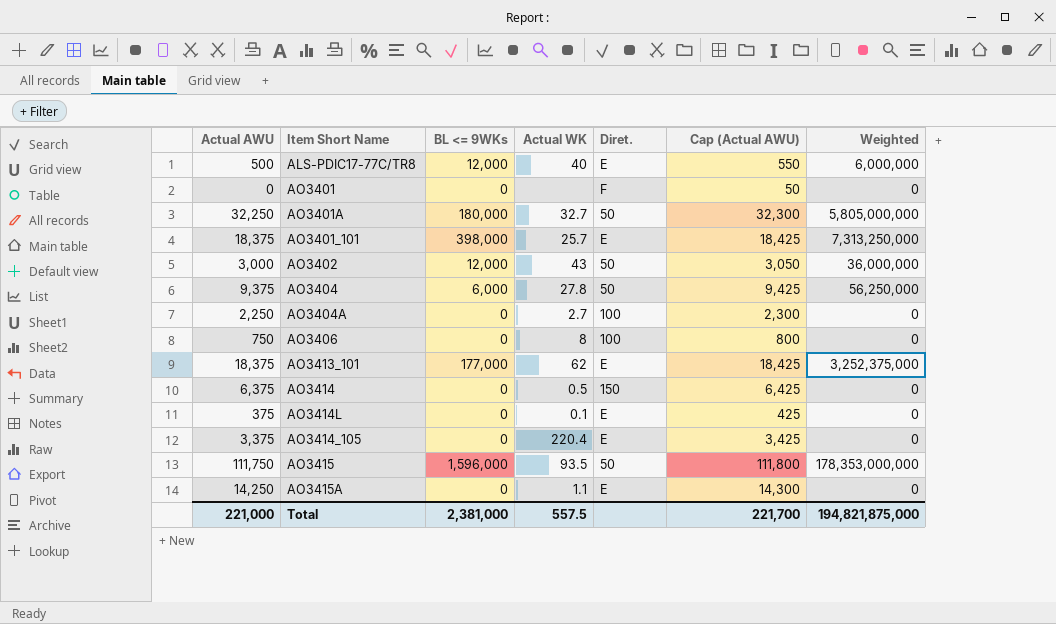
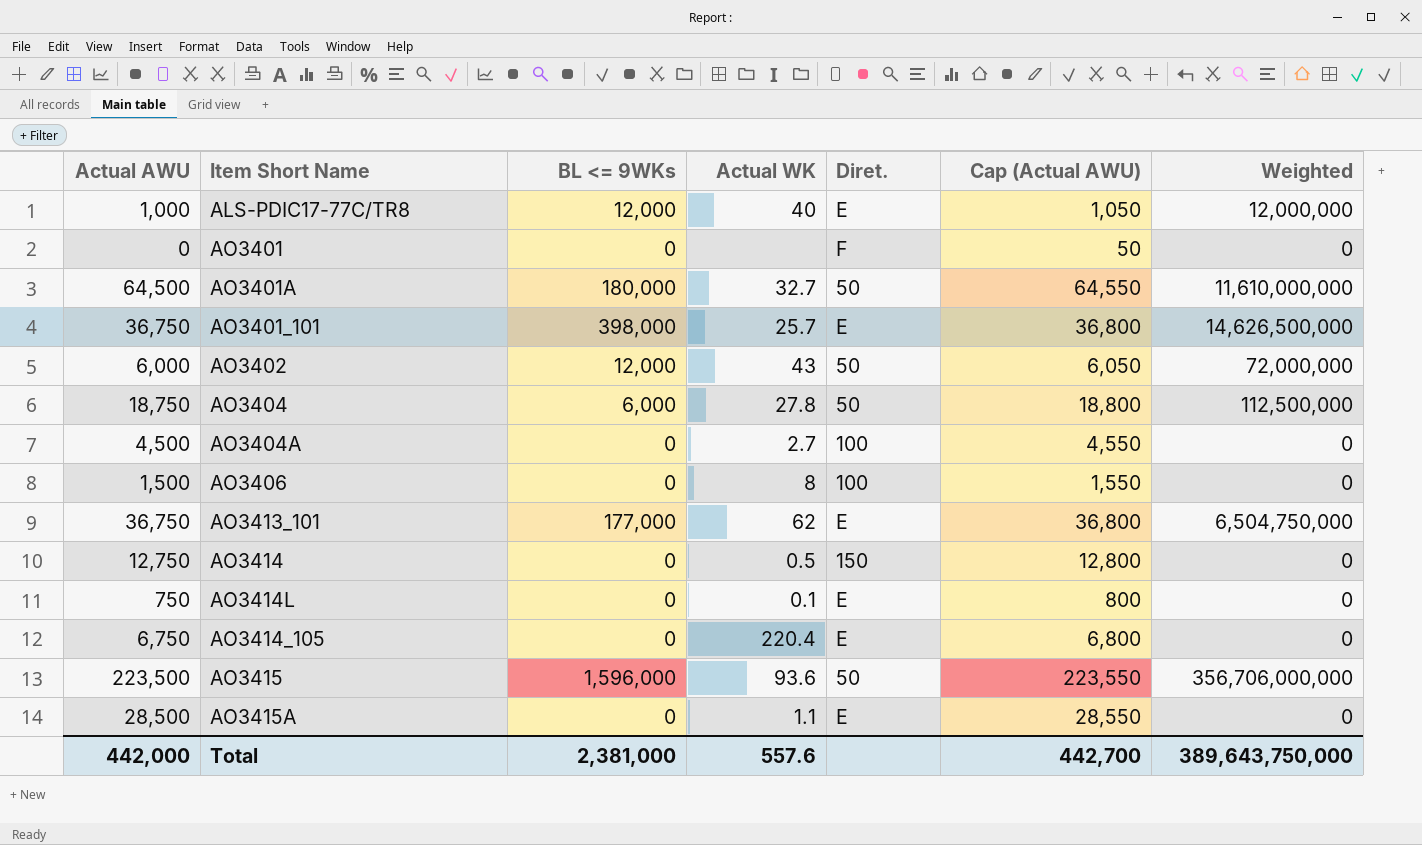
ALS-PDIC17-77C/TR8 | Actual AWU: 500 -> 1,000
ALS-PDIC17-77C/TR8 | Cap (Actual AWU): 550 -> 1,050
ALS-PDIC17-77C/TR8 | Weighted: 6,000,000 -> 12,000,000
AO3401A | Actual AWU: 32,250 -> 64,500
AO3401A | Cap (Actual AWU): 32,300 -> 64,550
AO3401A | Weighted: 5,805,000,000 -> 11,610,000,000
AO3401_101 | Actual AWU: 18,375 -> 36,750
AO3401_101 | Cap (Actual AWU): 18,425 -> 36,800
AO3401_101 | Weighted: 7,313,250,000 -> 14,626,500,000
AO3402 | Actual AWU: 3,000 -> 6,000
AO3402 | Cap (Actual AWU): 3,050 -> 6,050
AO3402 | Weighted: 36,000,000 -> 72,000,000
AO3404 | Actual AWU: 9,375 -> 18,750
AO3404 | Cap (Actual AWU): 9,425 -> 18,800
AO3404 | Weighted: 56,250,000 -> 112,500,000
AO3404A | Actual AWU: 2,250 -> 4,500
AO3404A | Cap (Actual AWU): 2,300 -> 4,550
AO3406 | Actual AWU: 750 -> 1,500
AO3406 | Cap (Actual AWU): 800 -> 1,550
AO3413_101 | Actual AWU: 18,375 -> 36,750
AO3413_101 | Cap (Actual AWU): 18,425 -> 36,800
AO3413_101 | Weighted: 3,252,375,000 -> 6,504,750,000
AO3414 | Actual AWU: 6,375 -> 12,750
AO3414 | Cap (Actual AWU): 6,425 -> 12,800
AO3414L | Actual AWU: 375 -> 750
AO3414L | Cap (Actual AWU): 425 -> 800
AO3414_105 | Actual AWU: 3,375 -> 6,750
AO3414_105 | Cap (Actual AWU): 3,425 -> 6,800
AO3415 | Actual AWU: 111,750 -> 223,500
AO3415 | Actual WK: 93.5 -> 93.6
AO3415 | Cap (Actual AWU): 111,800 -> 223,550
AO3415 | Weighted: 178,353,000,000 -> 356,706,000,000
AO3415A | Actual AWU: 14,250 -> 28,500
AO3415A | Cap (Actual AWU): 14,300 -> 28,550
Total | Actual AWU: 221,000 -> 442,000
Total | Actual WK: 557.5 -> 557.6
Total | Cap (Actual AWU): 221,700 -> 442,700
Total | Weighted: 194,821,875,000 -> 389,643,750,000

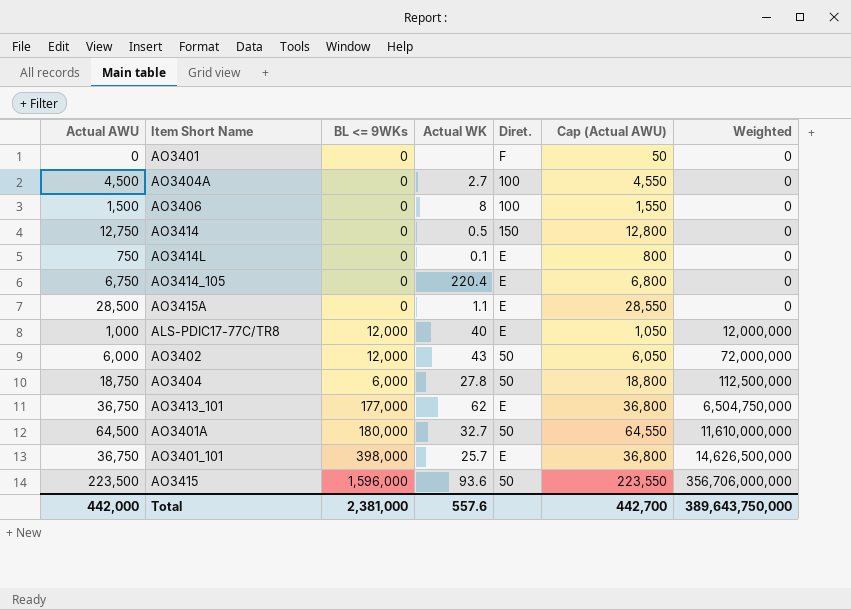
row order: none -> Weighted ascending

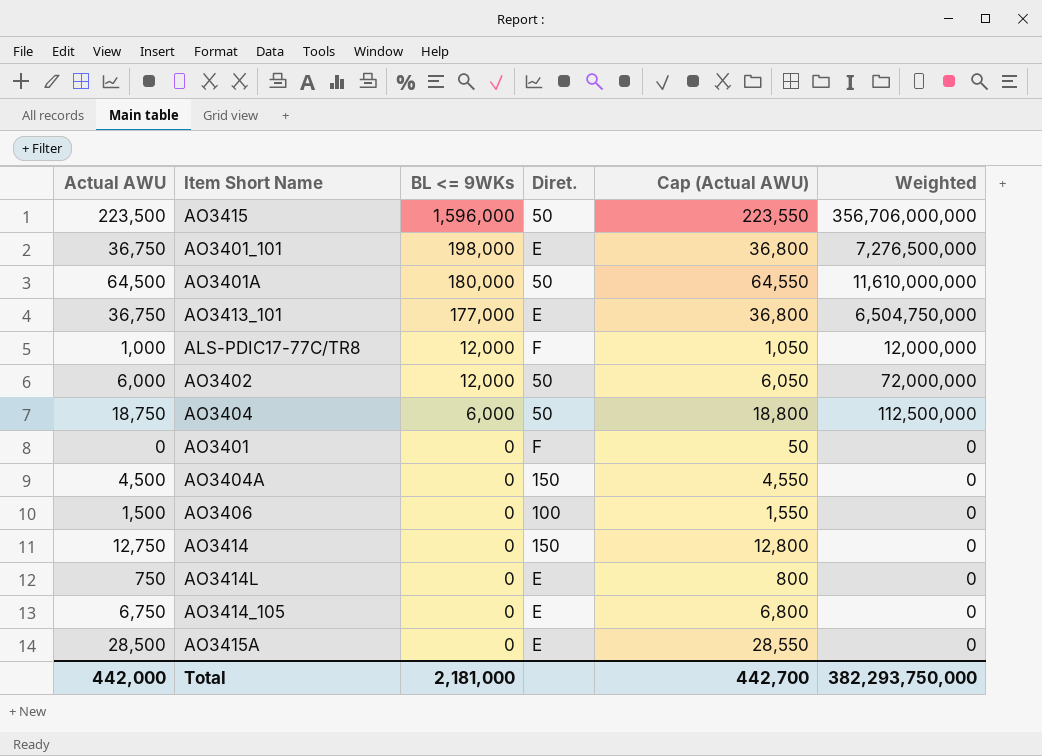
row order: Weighted ascending -> BL <= 9WKs descending
column Actual WK | position: 4 -> none
AO3401_101 | BL <= 9WKs: 398,000 -> 198,000
AO3401_101 | Weighted: 14,626,500,000 -> 7,276,500,000
ALS-PDIC17-77C/TR8 | Diret.: E -> F
AO3404A | Diret.: 100 -> 150
Total | BL <= 9WKs: 2,381,000 -> 2,181,000
Total | Weighted: 389,643,750,000 -> 382,293,750,000

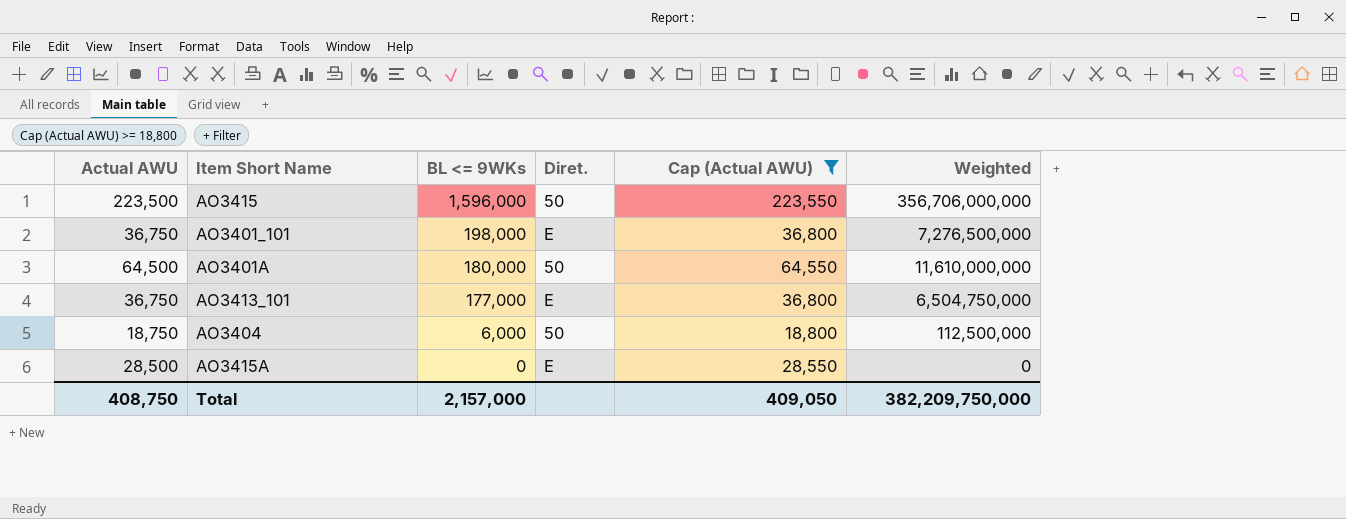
filter: none -> Cap (Actual AWU) >= 18,800
Total | Actual AWU: 442,000 -> 408,750
Total | BL <= 9WKs: 2,181,000 -> 2,157,000
Total | Cap (Actual AWU): 442,700 -> 409,050
Total | Weighted: 382,293,750,000 -> 382,209,750,000

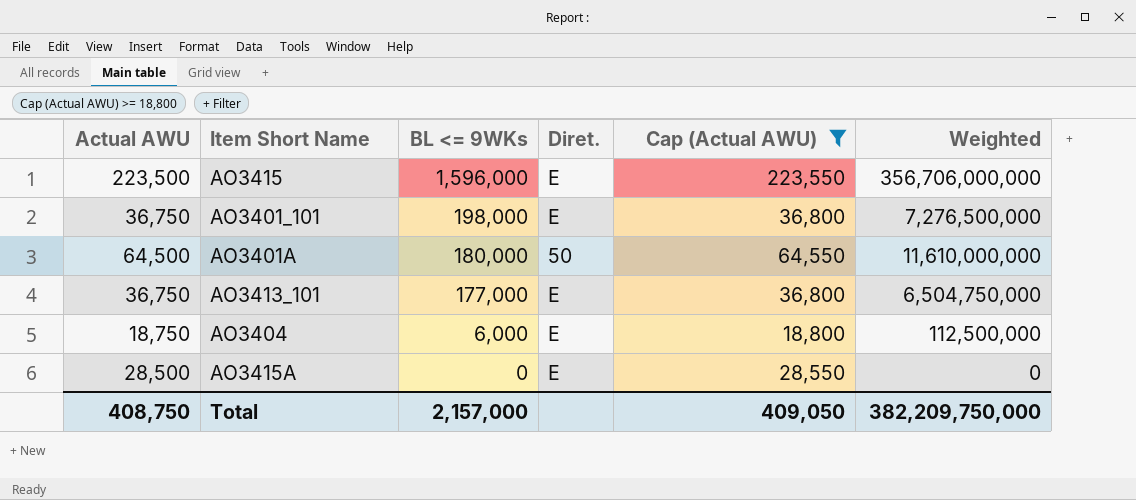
AO3415 | Diret.: 50 -> E
AO3404 | Diret.: 50 -> E

